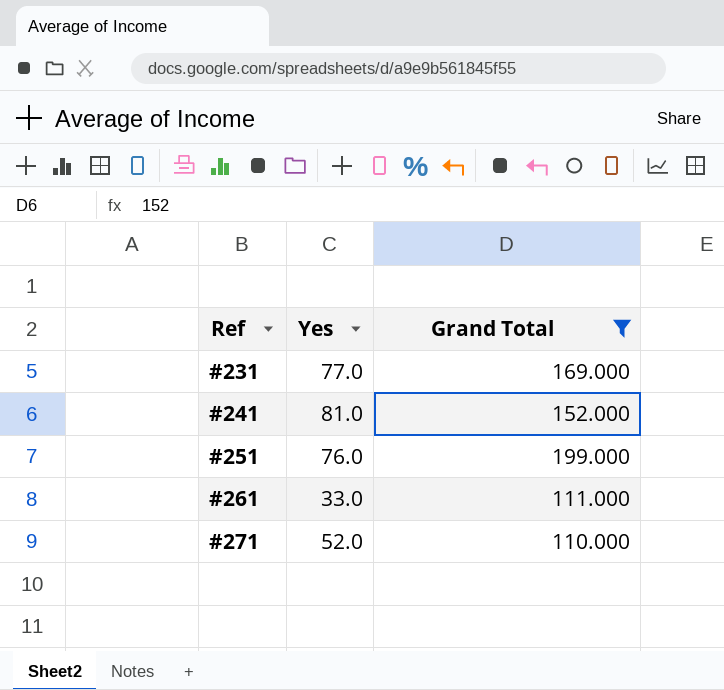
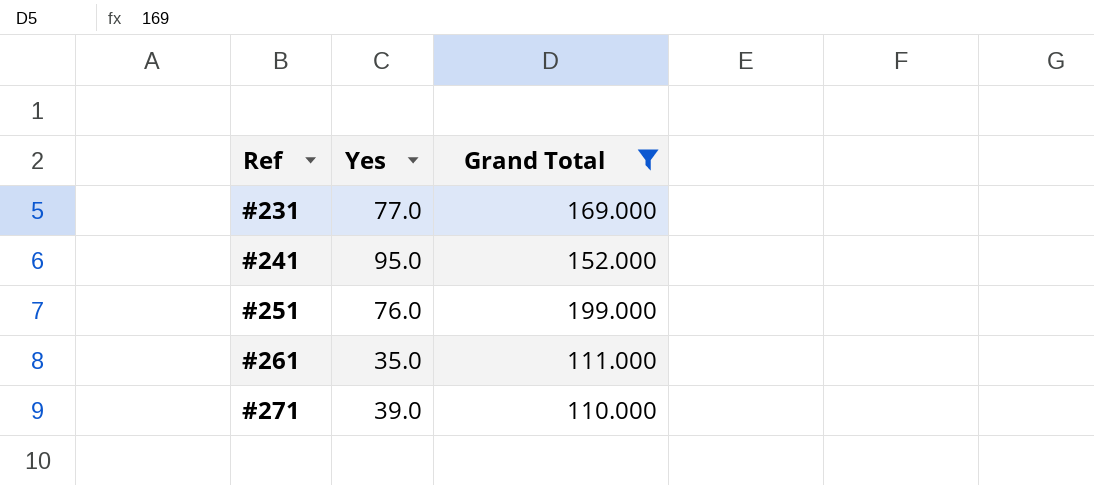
#241 | Yes: 81.0 -> 95.0
#261 | Yes: 33.0 -> 35.0
#271 | Yes: 52.0 -> 39.0

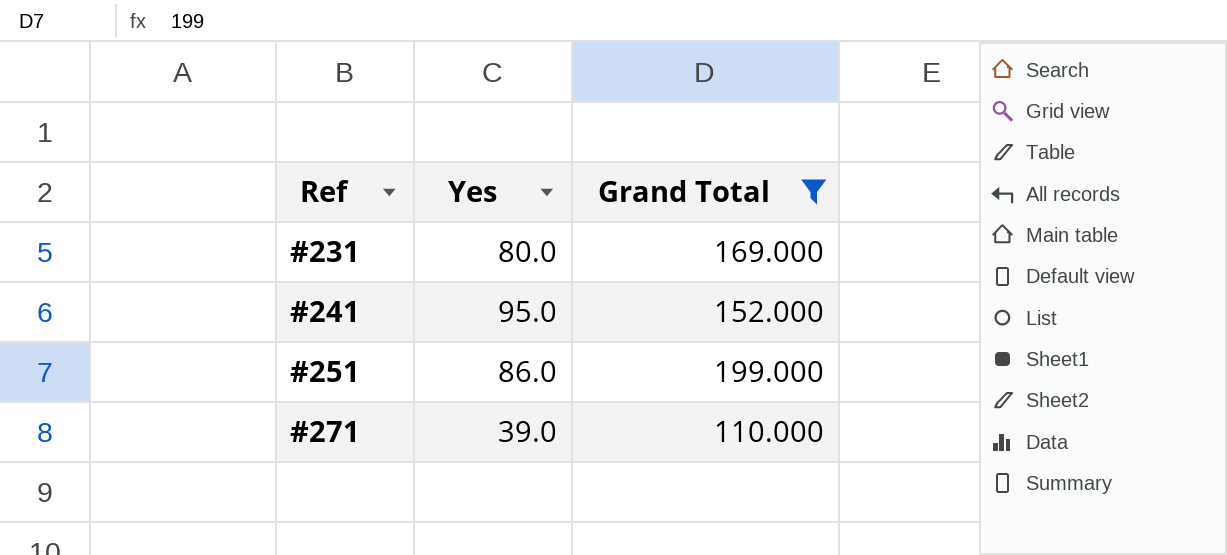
row #261: 35.0 | 111.000 -> none
#231 | Yes: 77.0 -> 80.0
#251 | Yes: 76.0 -> 86.0

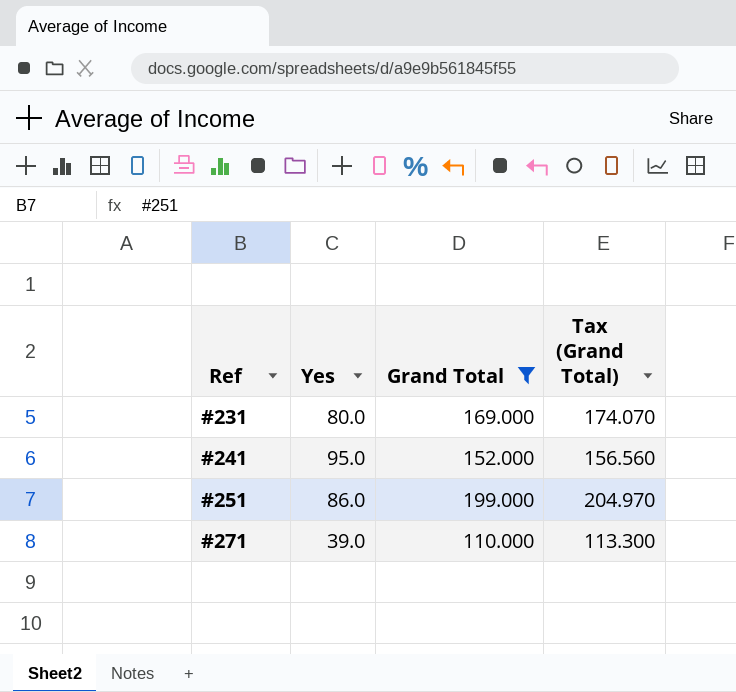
column Tax (Grand Total) | formula: none -> [Grand Total] * 1.03

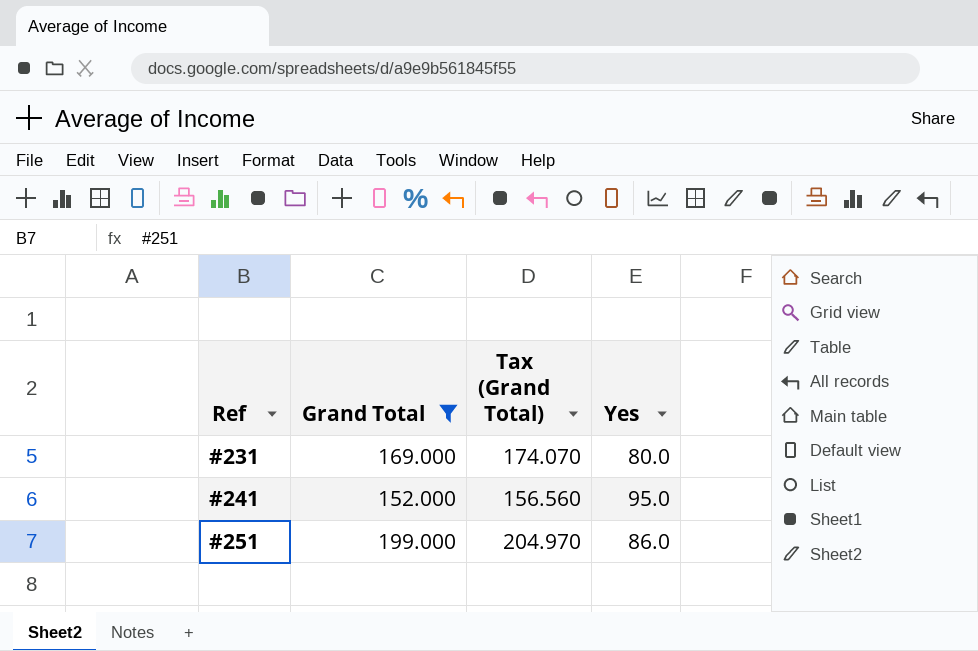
column Yes | position: 2 -> 4
row #271: 39.0 | 110.000 | 113.300 -> none

